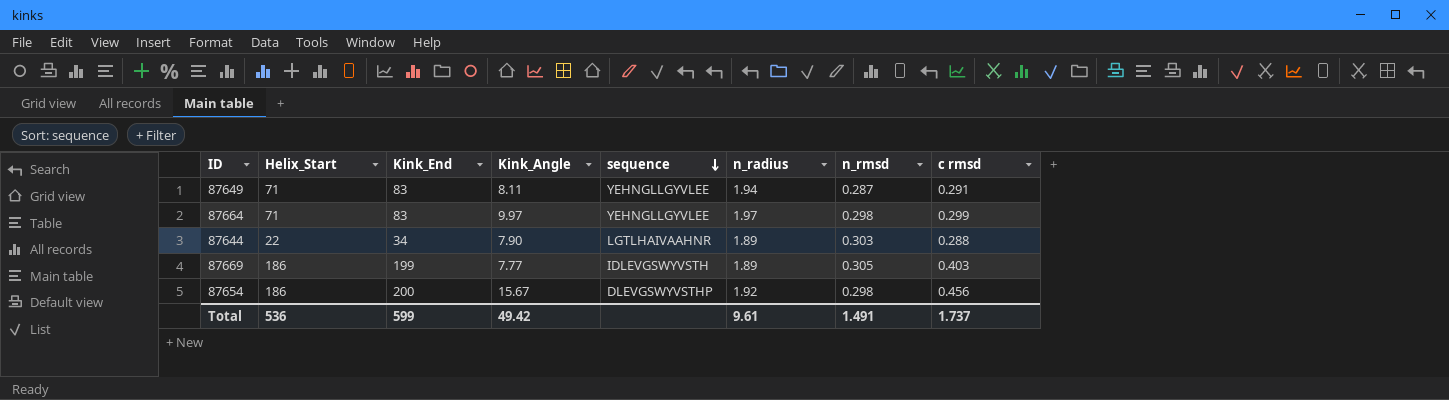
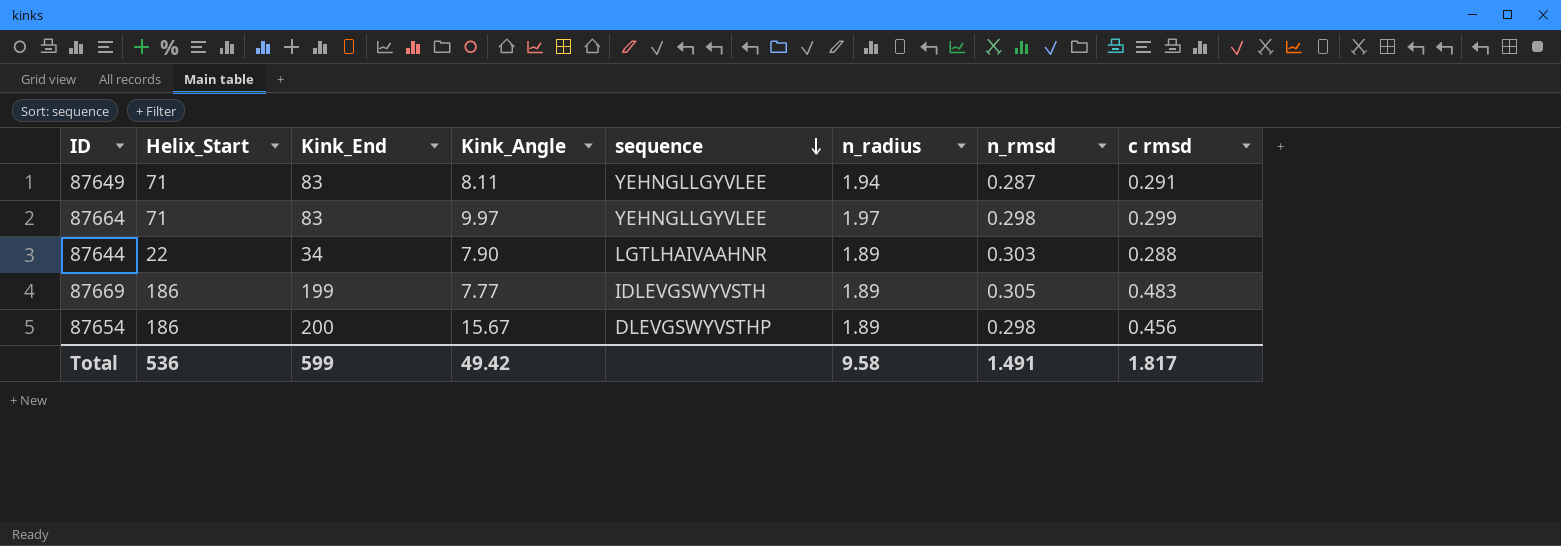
87669 | c rmsd: 0.403 -> 0.483
87654 | n_radius: 1.92 -> 1.89
Total | n_radius: 9.61 -> 9.58
Total | c rmsd: 1.737 -> 1.817

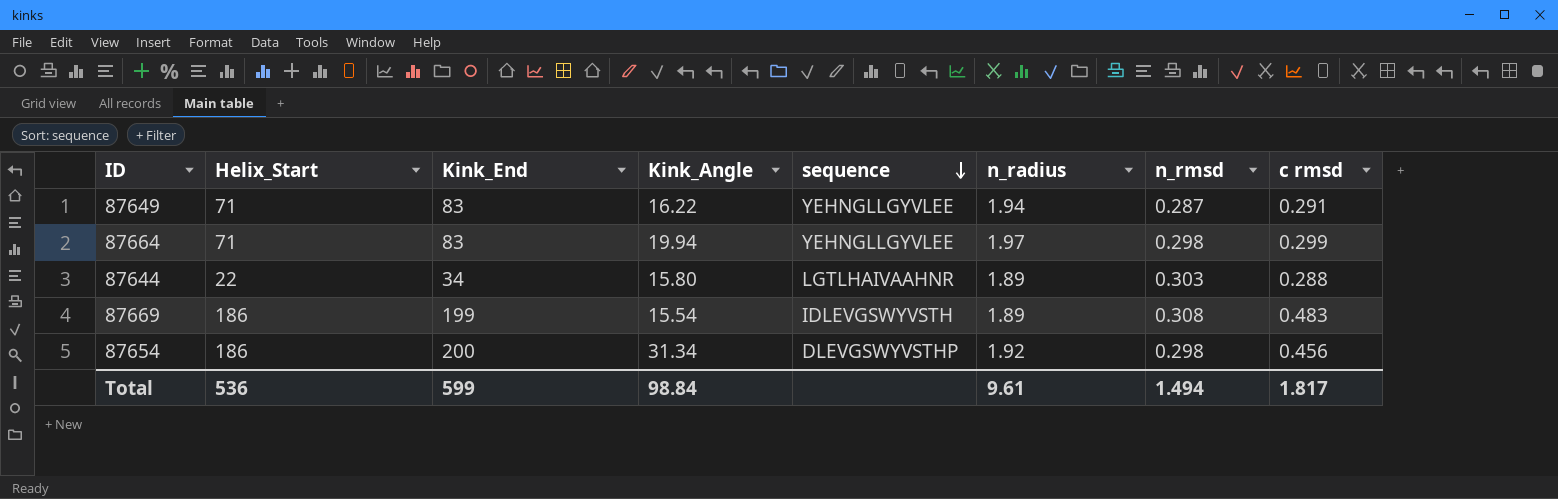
87649 | Kink_Angle: 8.11 -> 16.22
87664 | Kink_Angle: 9.97 -> 19.94
87644 | Kink_Angle: 7.90 -> 15.80
87669 | Kink_Angle: 7.77 -> 15.54
87669 | n_rmsd: 0.305 -> 0.308
87654 | Kink_Angle: 15.67 -> 31.34
87654 | n_radius: 1.89 -> 1.92
Total | Kink_Angle: 49.42 -> 98.84
Total | n_radius: 9.58 -> 9.61
Total | n_rmsd: 1.491 -> 1.494

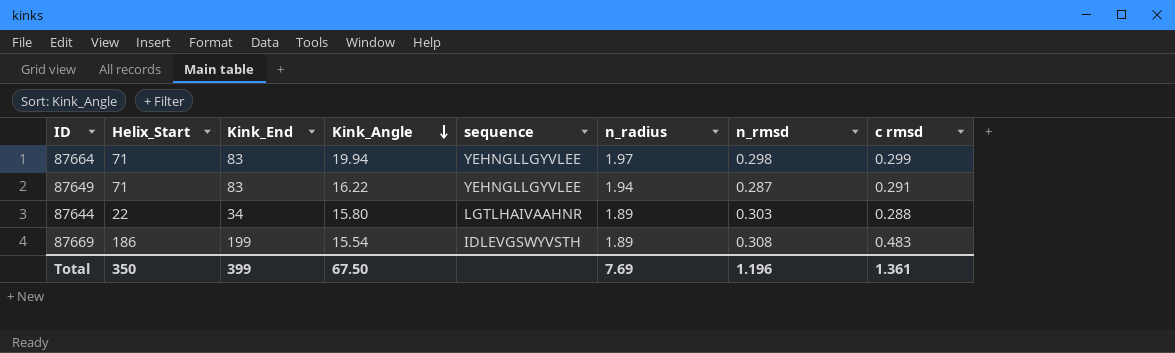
row order: sequence descending -> Kink_Angle descending
row 87654: 186 | 200 | 31.34 | DLEVGSWYVSTHP | 1.92 | 0.298 | 0.456 -> none
Total | Helix_Start: 536 -> 350
Total | Kink_End: 599 -> 399
Total | Kink_Angle: 98.84 -> 67.50
Total | n_radius: 9.61 -> 7.69
Total | n_rmsd: 1.494 -> 1.196
Total | c rmsd: 1.817 -> 1.361

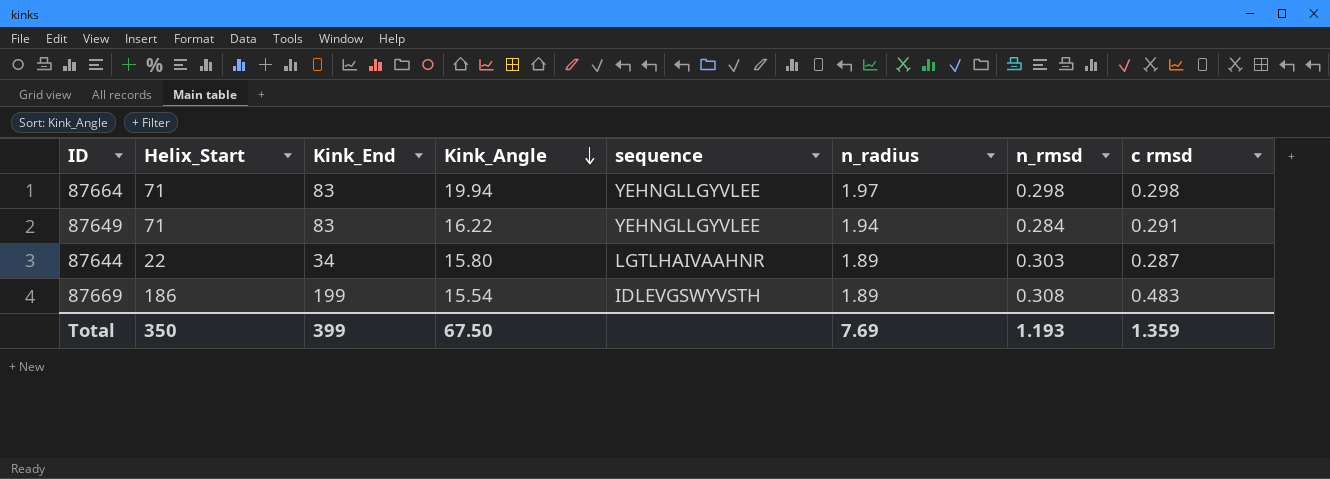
87664 | c rmsd: 0.299 -> 0.298
87649 | n_rmsd: 0.287 -> 0.284
87644 | c rmsd: 0.288 -> 0.287
Total | n_rmsd: 1.196 -> 1.193
Total | c rmsd: 1.361 -> 1.359

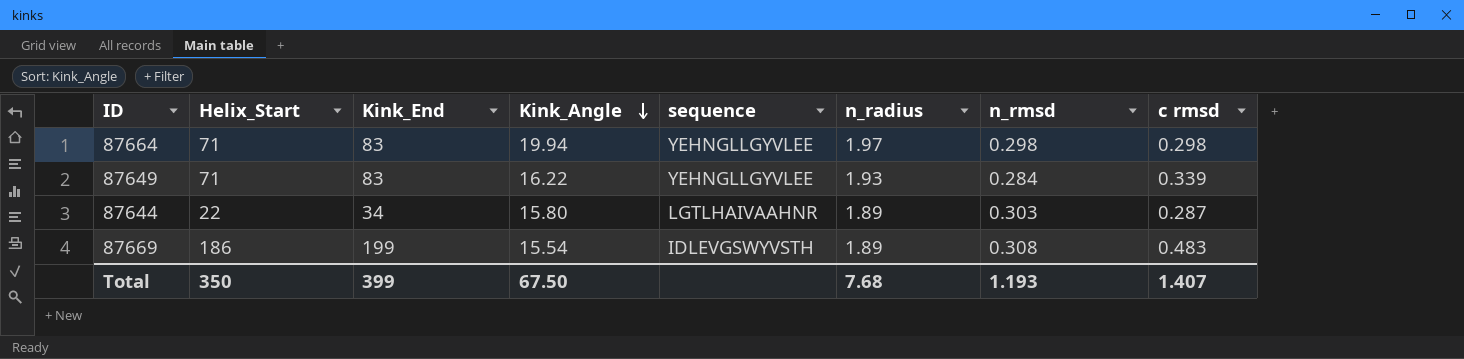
87649 | n_radius: 1.94 -> 1.93
87649 | c rmsd: 0.291 -> 0.339
Total | n_radius: 7.69 -> 7.68
Total | c rmsd: 1.359 -> 1.407

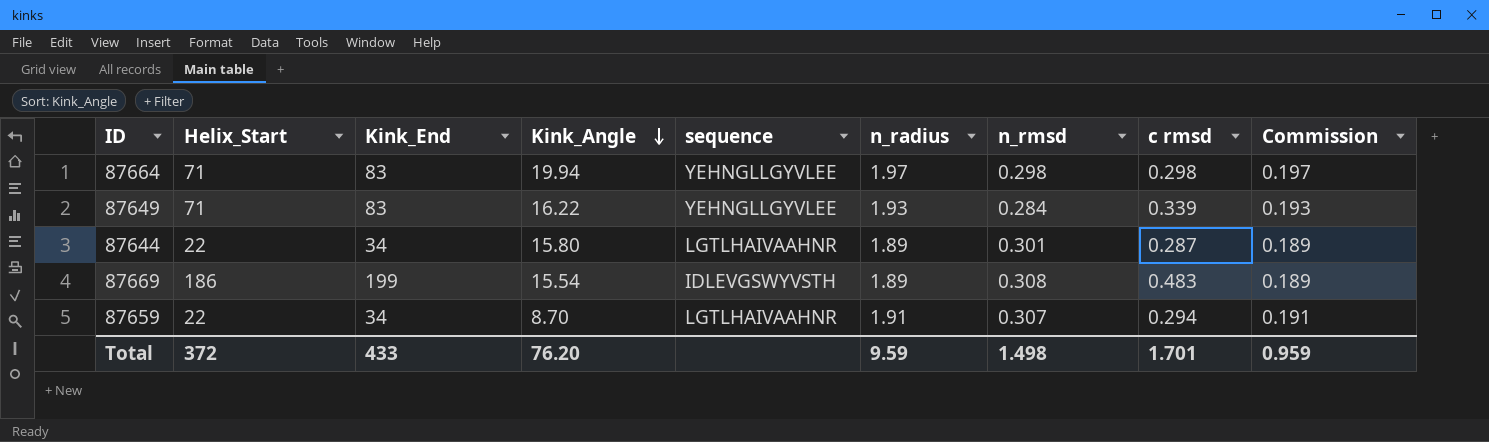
column Commission | formula: none -> [n_radius] * 0.1
87644 | n_rmsd: 0.303 -> 0.301
row 87659: none -> 22 | 34 | 8.70 | LGTLHAIVAAHNR | 1.91 | 0.307 | 0.294 | 0.191
Total | Helix_Start: 350 -> 372
Total | Kink_End: 399 -> 433
Total | Kink_Angle: 67.50 -> 76.20
Total | n_radius: 7.68 -> 9.59
Total | n_rmsd: 1.193 -> 1.498
Total | c rmsd: 1.407 -> 1.701

